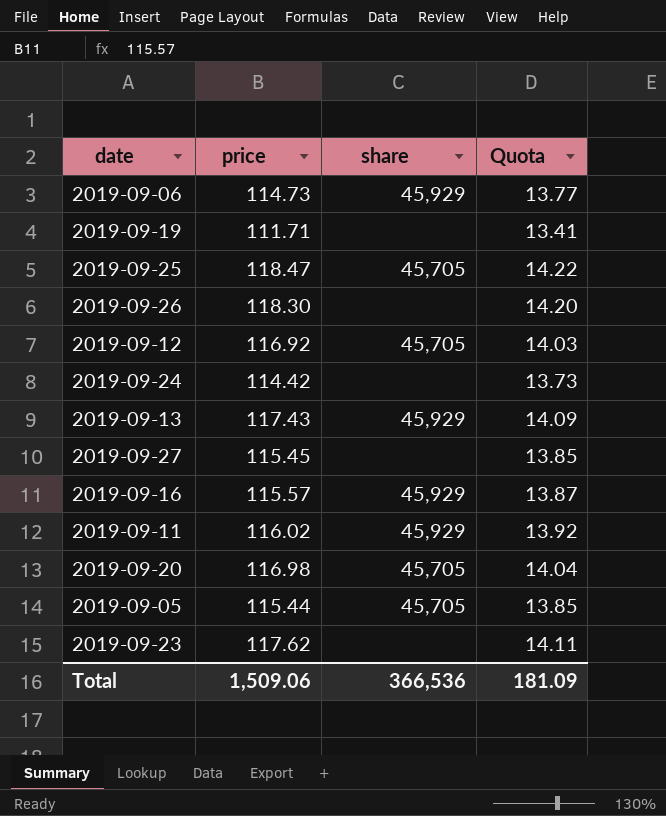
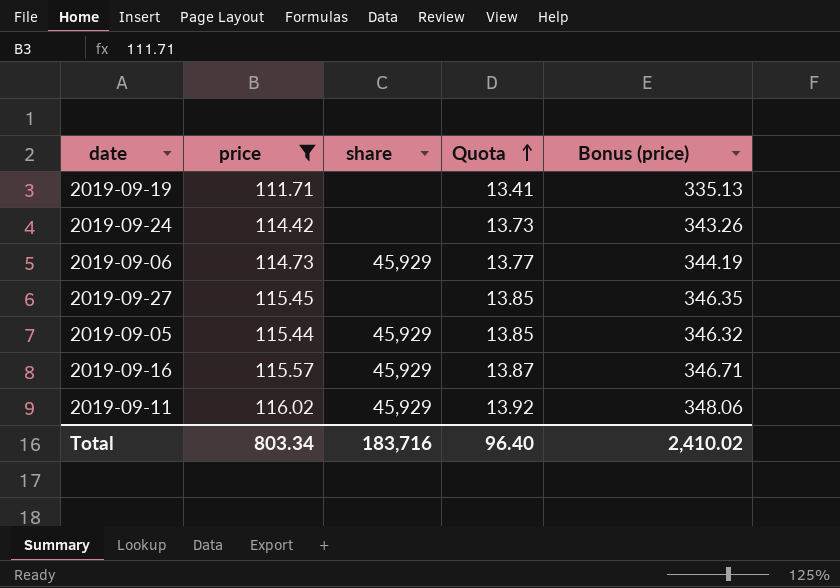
filter: none -> price <= 116.02
row order: none -> Quota ascending
column Bonus (price) | formula: none -> [price] * 3
2019-09-05 | share: 45,705 -> 45,929
Total | price: 1,509.06 -> 803.34
Total | share: 366,536 -> 183,716
Total | Quota: 181.09 -> 96.40

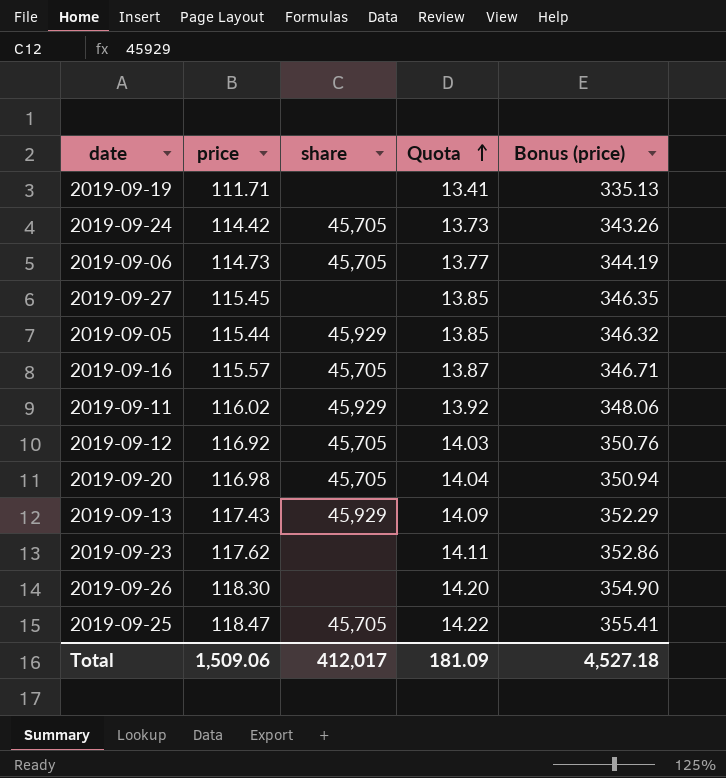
filter: price <= 116.02 -> none
2019-09-24 | share: none -> 45,705
2019-09-06 | share: 45,929 -> 45,705
2019-09-16 | share: 45,929 -> 45,705
Total | price: 803.34 -> 1,509.06
Total | share: 183,716 -> 412,017
Total | Quota: 96.40 -> 181.09
Total | Bonus (price): 2,410.02 -> 4,527.18

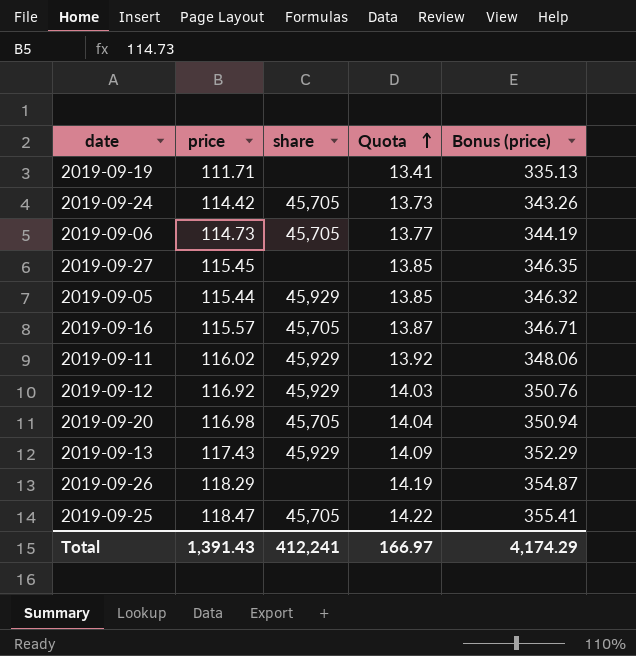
row 2019-09-23: 117.62 | none | 14.11 | 352.86 -> none
2019-09-12 | share: 45,705 -> 45,929
2019-09-26 | price: 118.30 -> 118.29
2019-09-26 | Quota: 14.20 -> 14.19
2019-09-26 | Bonus (price): 354.90 -> 354.87
Total | price: 1,509.06 -> 1,391.43
Total | share: 412,017 -> 412,241
Total | Quota: 181.09 -> 166.97
Total | Bonus (price): 4,527.18 -> 4,174.29

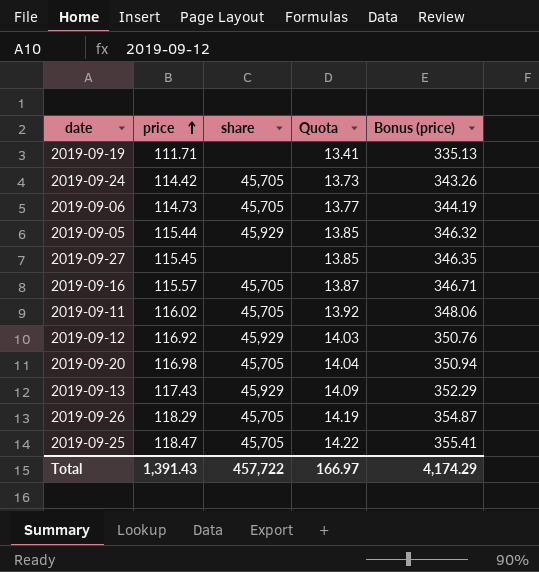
row order: Quota ascending -> price ascending
2019-09-11 | share: 45,929 -> 45,705
2019-09-26 | share: none -> 45,705
Total | share: 412,241 -> 457,722

